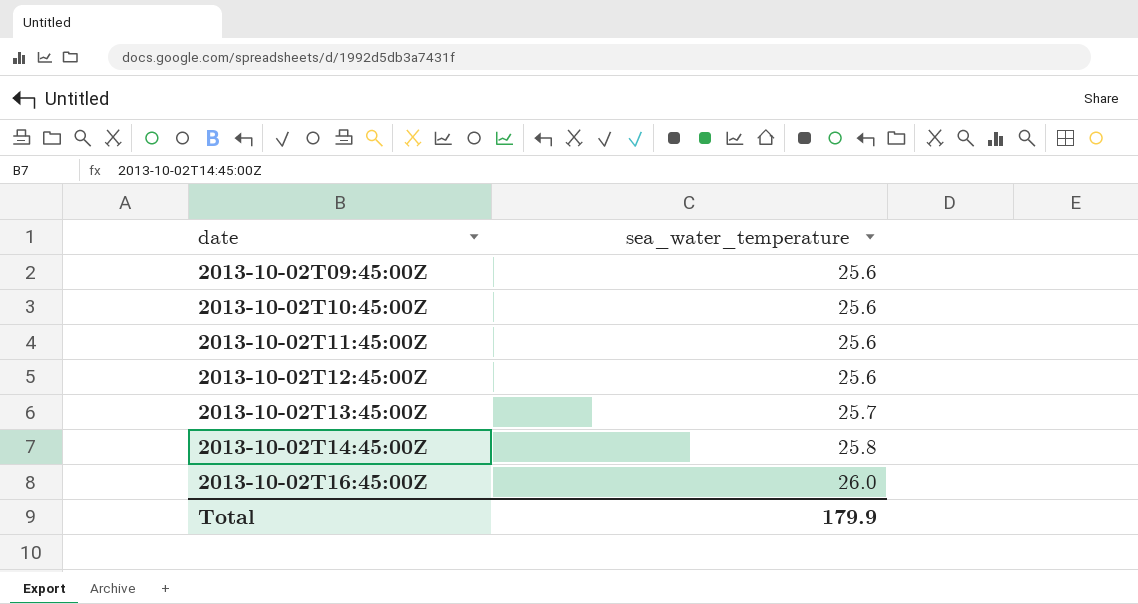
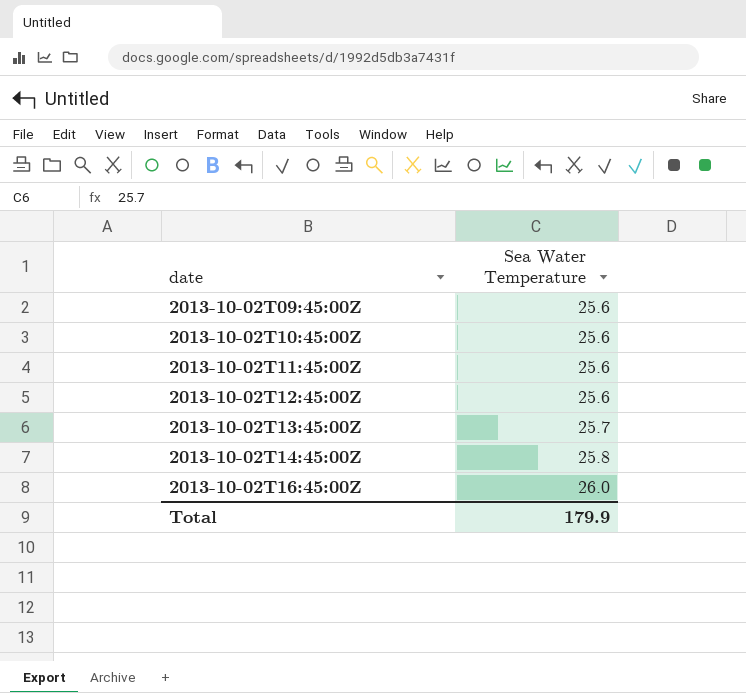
column name: sea_water_temperature -> Sea Water Temperature

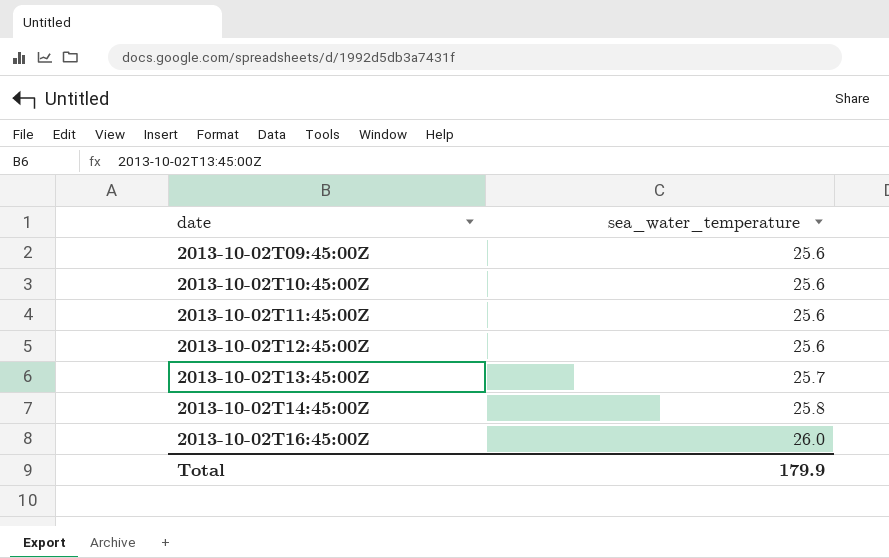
column name: Sea Water Temperature -> sea_water_temperature

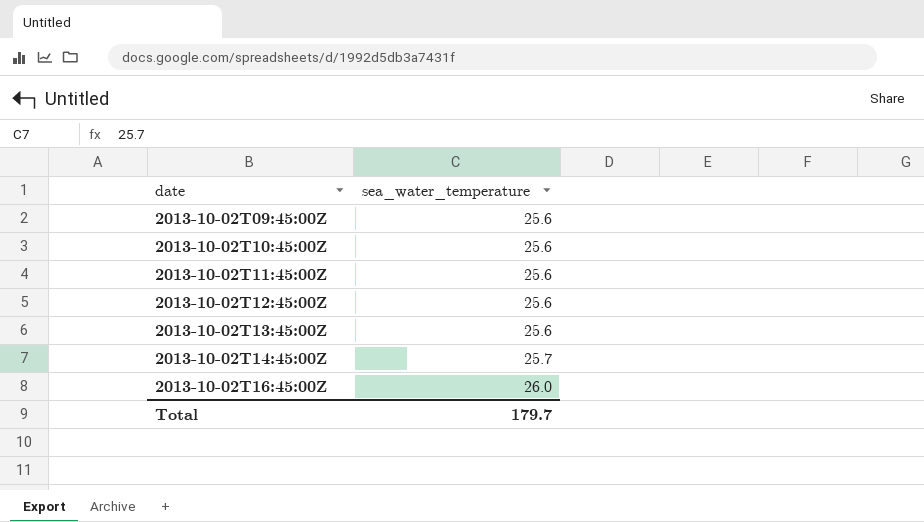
2013-10-02T13:45:00Z | sea_water_temperature: 25.7 -> 25.6
2013-10-02T14:45:00Z | sea_water_temperature: 25.8 -> 25.7
Total | sea_water_temperature: 179.9 -> 179.7

